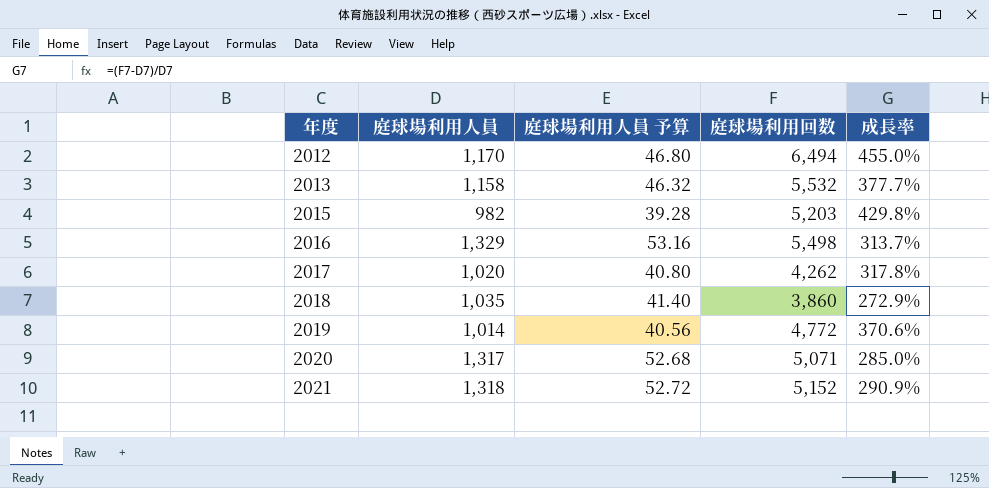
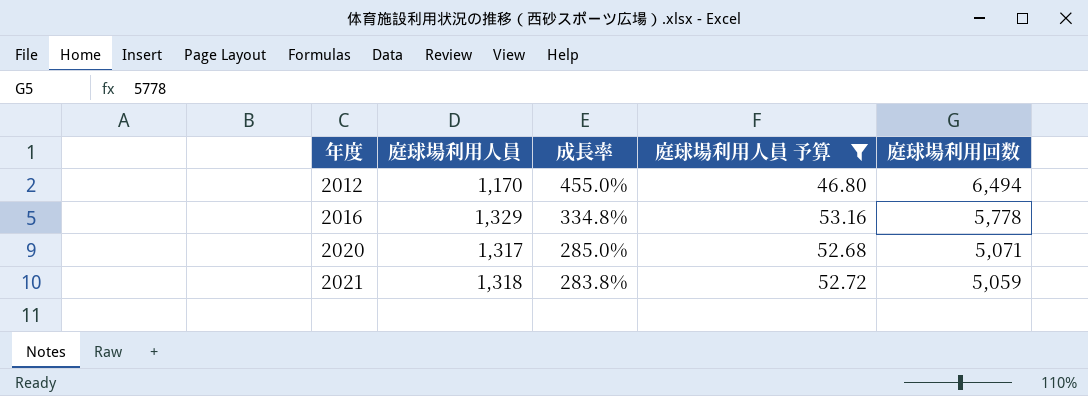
filter: none -> 庭球場利用人員 予算 >= 46.80
column 成長率 | position: 5 -> 3
2016 | 成長率: 313.7% -> 334.8%
2016 | 庭球場利用回数: 5,498 -> 5,778
2021 | 成長率: 290.9% -> 283.8%
2021 | 庭球場利用回数: 5,152 -> 5,059

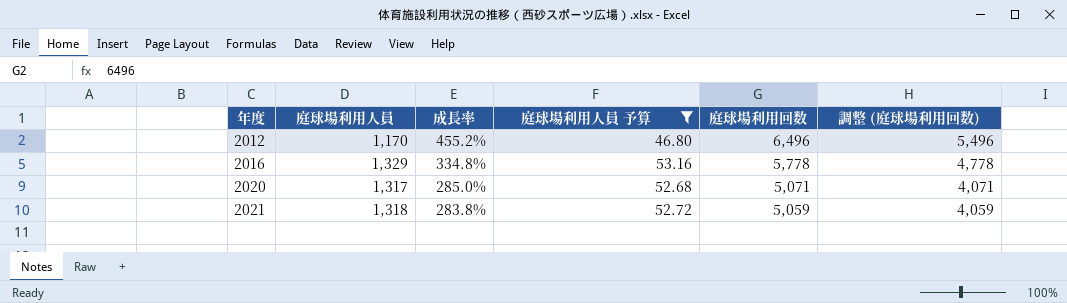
column 調整 (庭球場利用回数) | formula: none -> [庭球場利用回数] - 1000
2012 | 成長率: 455.0% -> 455.2%
2012 | 庭球場利用回数: 6,494 -> 6,496

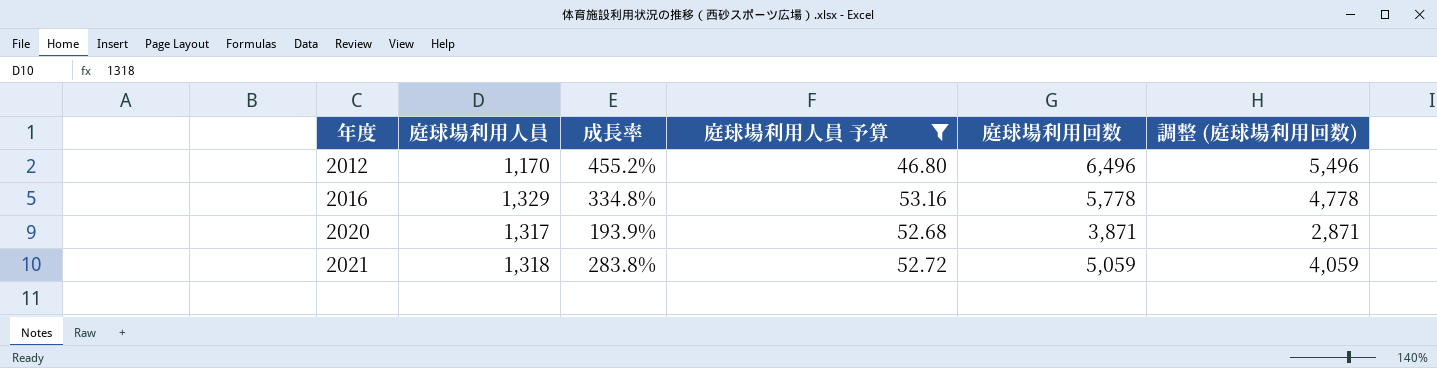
2020 | 成長率: 285.0% -> 193.9%
2020 | 庭球場利用回数: 5,071 -> 3,871
2020 | 調整 (庭球場利用回数): 4,071 -> 2,871

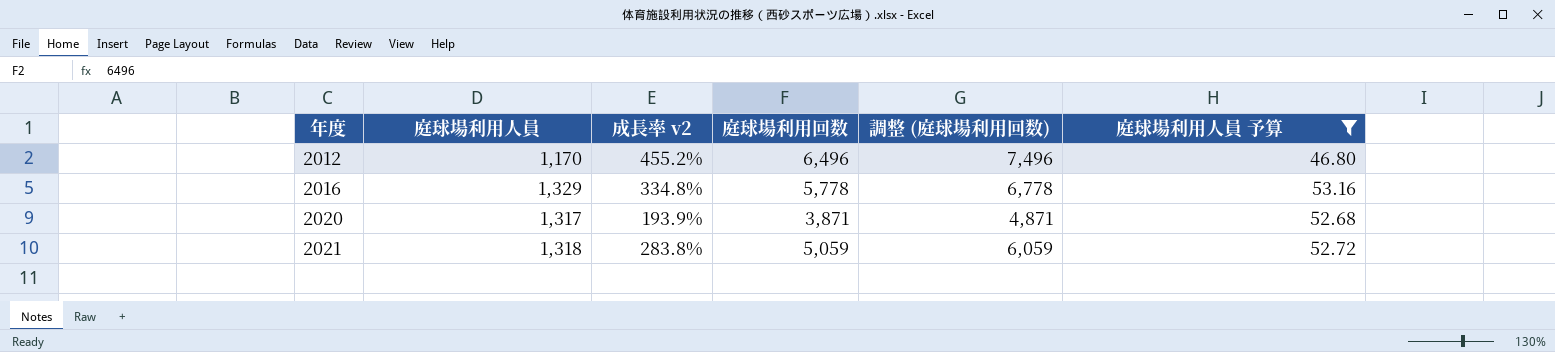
column name: 成長率 -> 成長率 v2
column 調整 (庭球場利用回数) | formula: [庭球場利用回数] - 1000 -> [庭球場利用回数] + 1000
column 庭球場利用人員 予算 | position: 4 -> 6

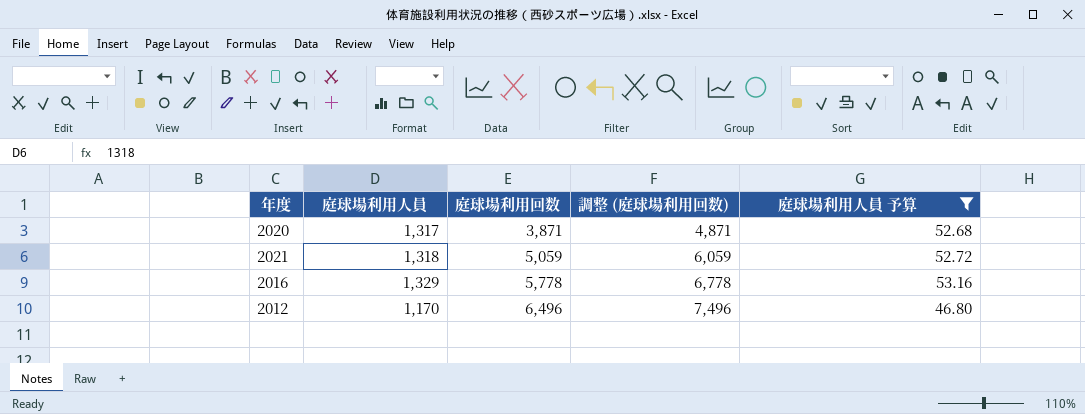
row order: 年度 ascending -> 庭球場利用回数 ascending
column 成長率 v2 | formula: ([庭球場利用回数] - [庭球場利用人員]) / [庭球場利用人員] -> none

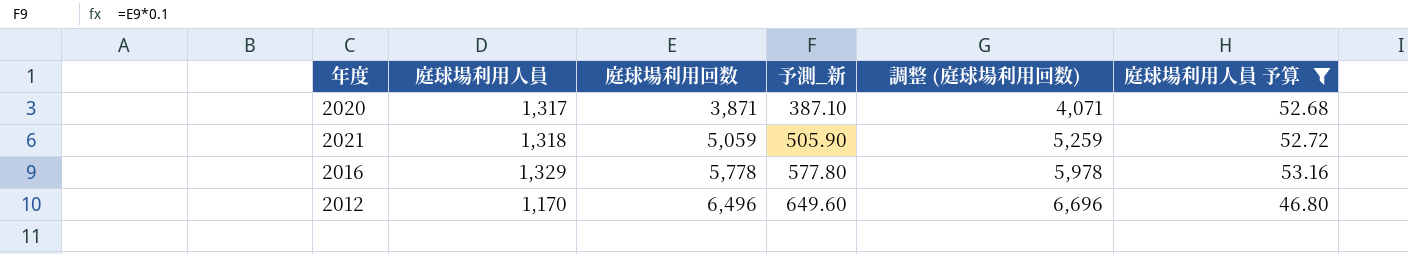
column 予測_新 | formula: none -> [庭球場利用回数] * 0.1
column 調整 (庭球場利用回数) | formula: [庭球場利用回数] + 1000 -> [庭球場利用回数] + 200

